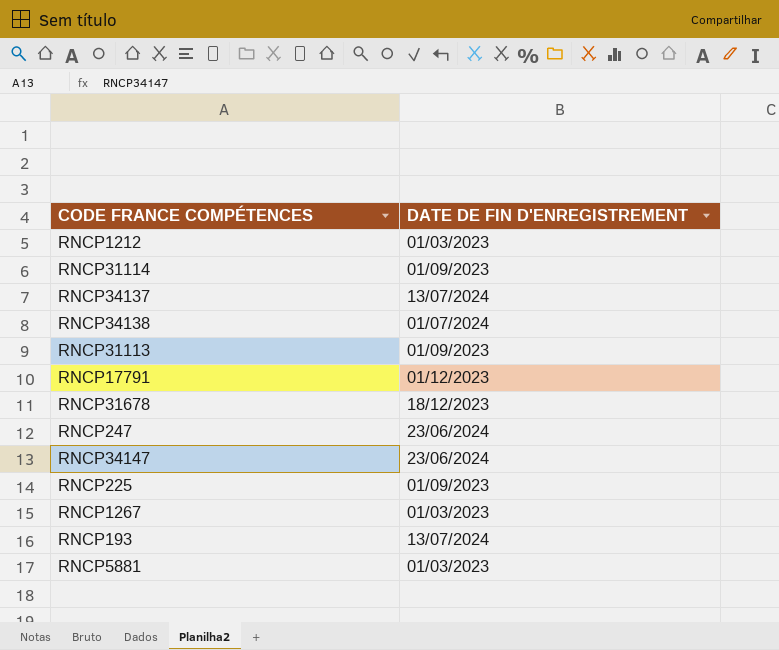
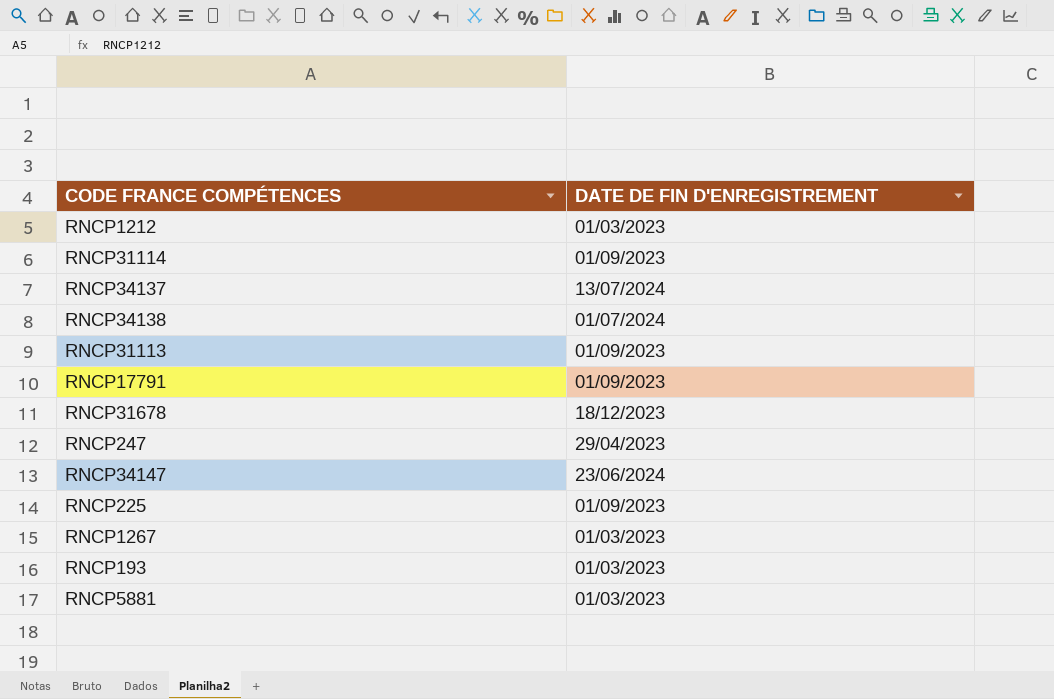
RNCP17791 | DATE DE FIN D'ENREGISTREMENT: 01/12/2023 -> 01/09/2023
RNCP247 | DATE DE FIN D'ENREGISTREMENT: 23/06/2024 -> 29/04/2023
RNCP193 | DATE DE FIN D'ENREGISTREMENT: 13/07/2024 -> 01/03/2023

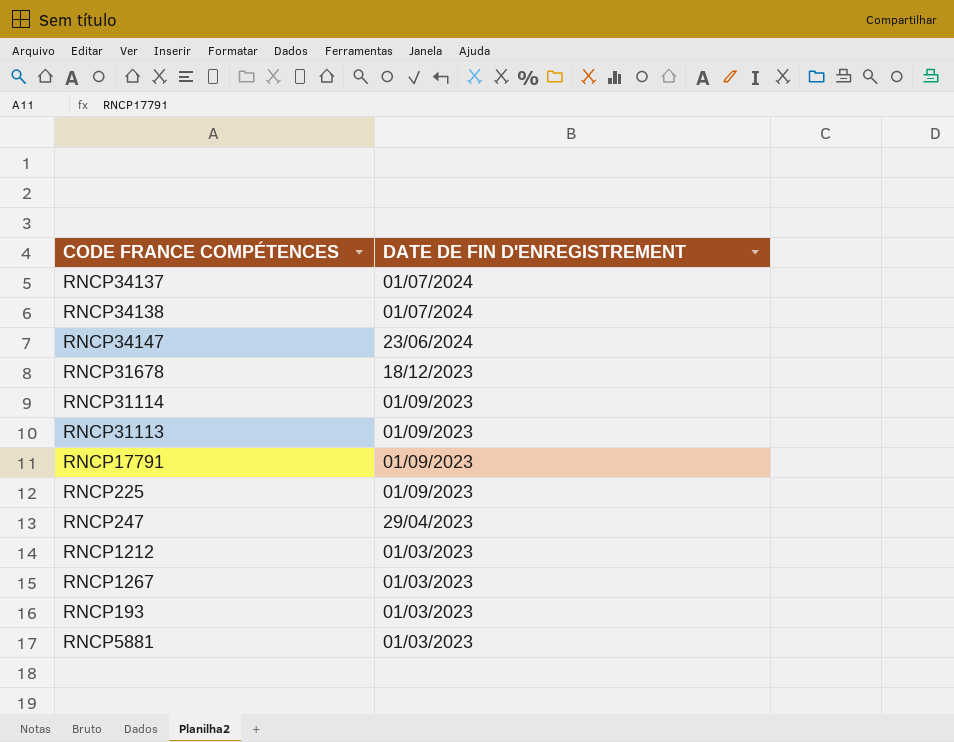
row order: none -> DATE DE FIN D'ENREGISTREMENT descending
RNCP34137 | DATE DE FIN D'ENREGISTREMENT: 13/07/2024 -> 01/07/2024

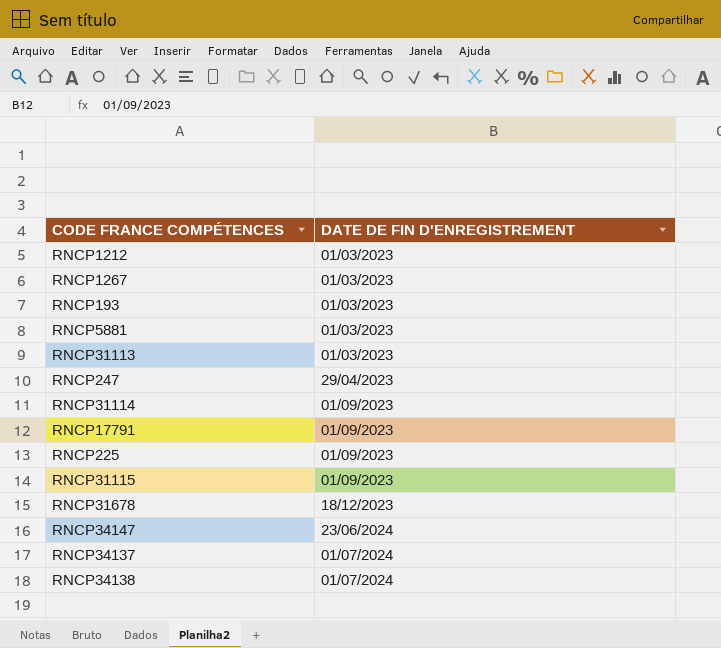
row order: DATE DE FIN D'ENREGISTREMENT descending -> DATE DE FIN D'ENREGISTREMENT ascending
RNCP31113 | DATE DE FIN D'ENREGISTREMENT: 01/09/2023 -> 01/03/2023
row RNCP31115: none -> 01/09/2023

